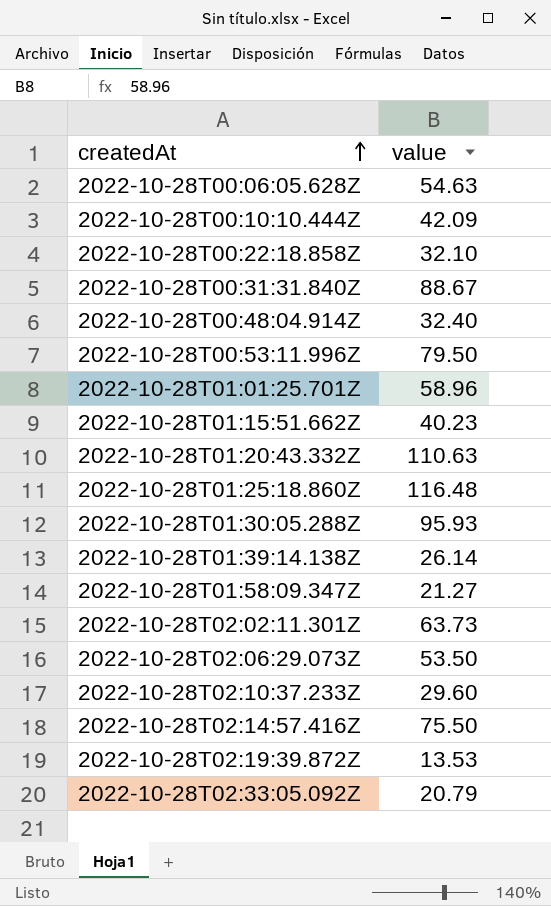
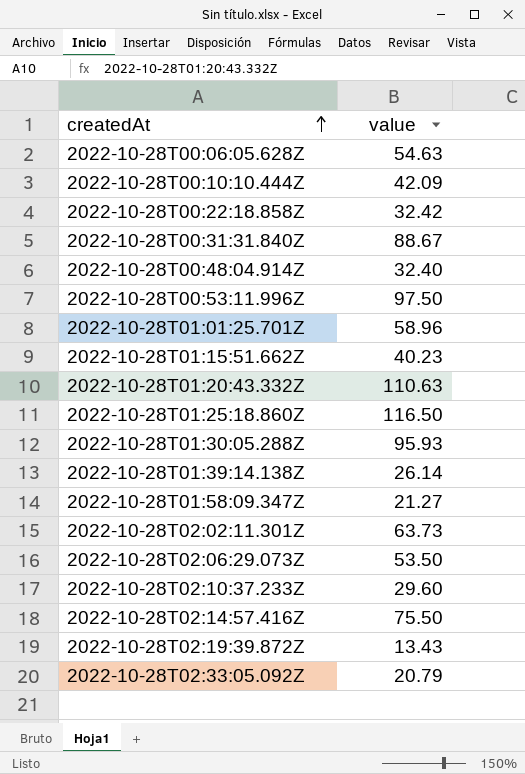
2022-10-28T00:22:18.858Z | value: 32.10 -> 32.42
2022-10-28T00:53:11.996Z | value: 79.50 -> 97.50
2022-10-28T01:25:18.860Z | value: 116.48 -> 116.50
2022-10-28T02:19:39.872Z | value: 13.53 -> 13.43

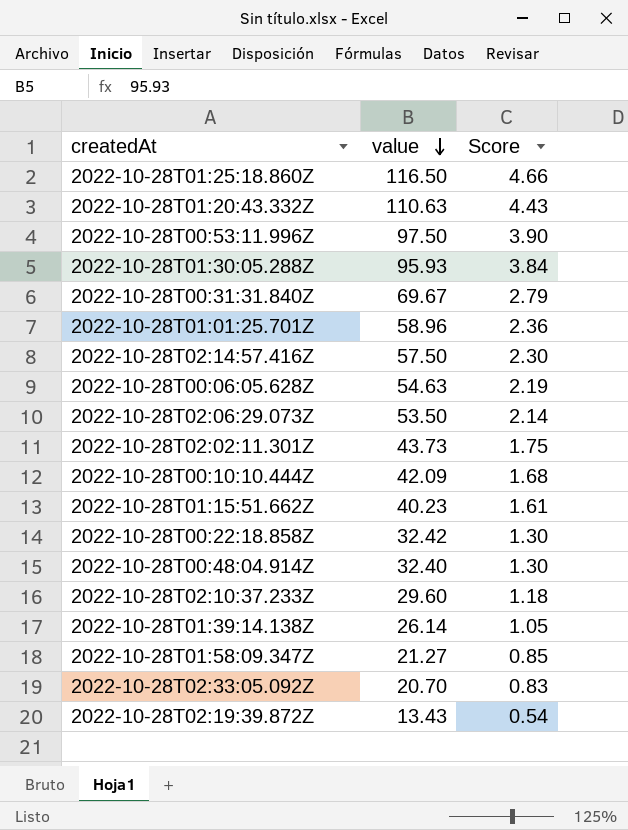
row order: createdAt ascending -> value descending
column Score | formula: none -> [value] * 0.04
2022-10-28T00:31:31.840Z | value: 88.67 -> 69.67
2022-10-28T02:14:57.416Z | value: 75.50 -> 57.50
2022-10-28T02:02:11.301Z | value: 63.73 -> 43.73
2022-10-28T02:33:05.092Z | value: 20.79 -> 20.70

